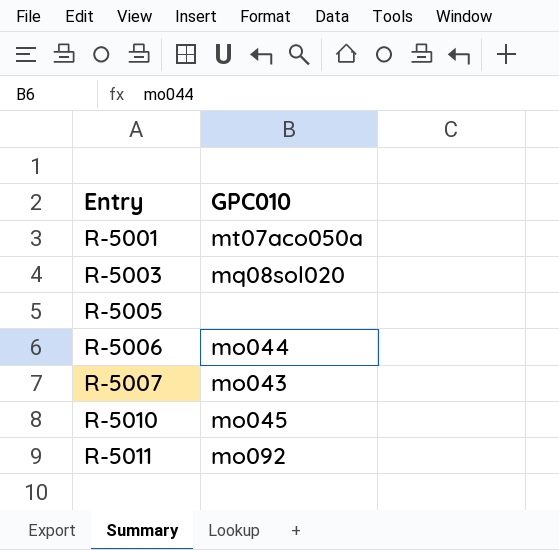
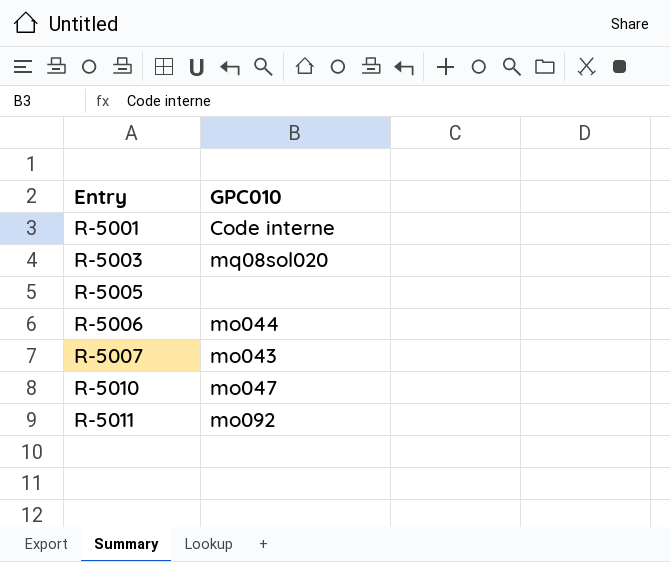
R-5001 | GPC010: mt07aco050a -> Code interne
R-5010 | GPC010: mo045 -> mo047

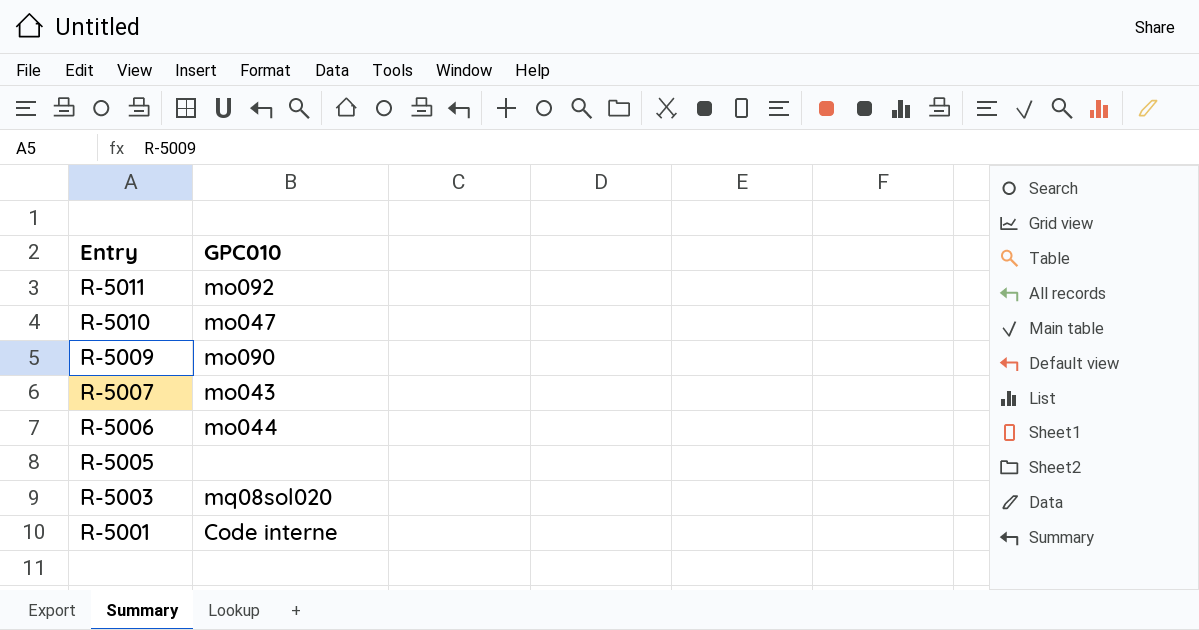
row order: Entry ascending -> Entry descending
row R-5009: none -> mo090

